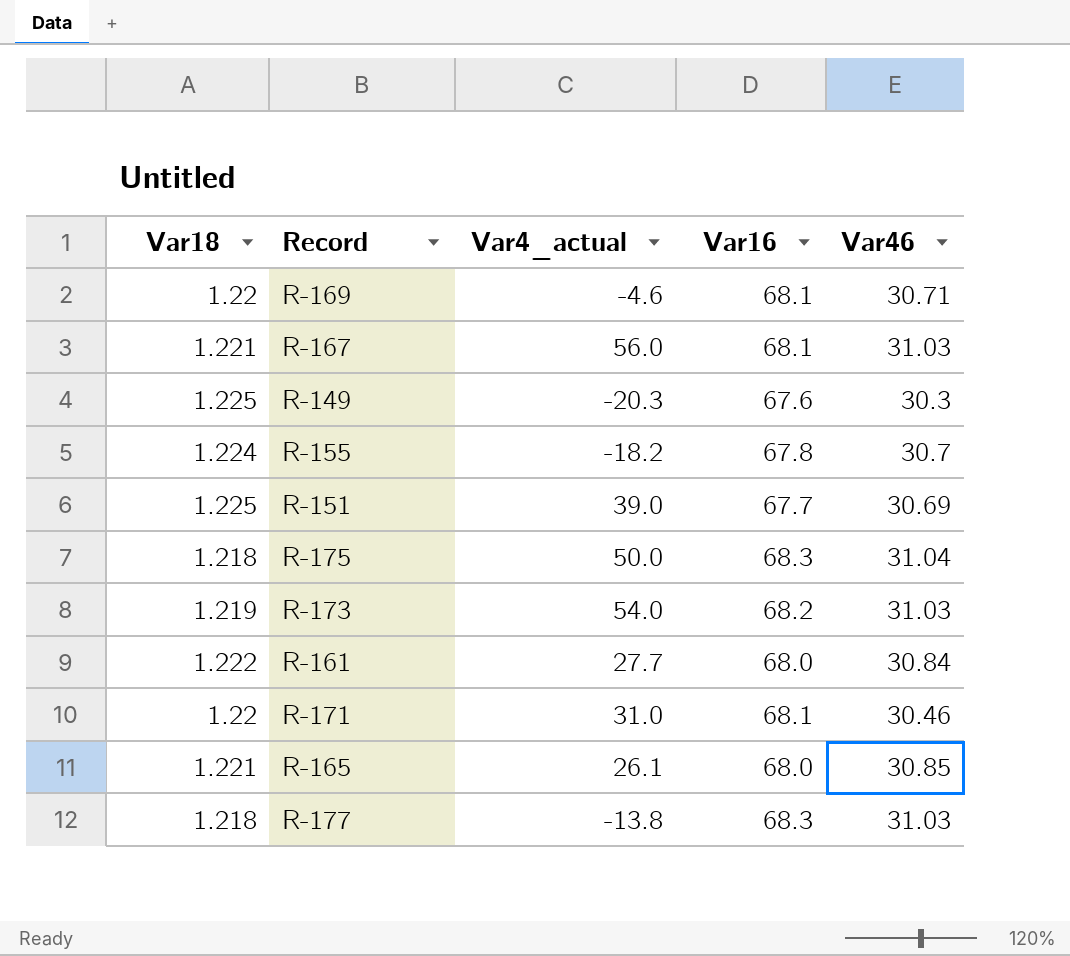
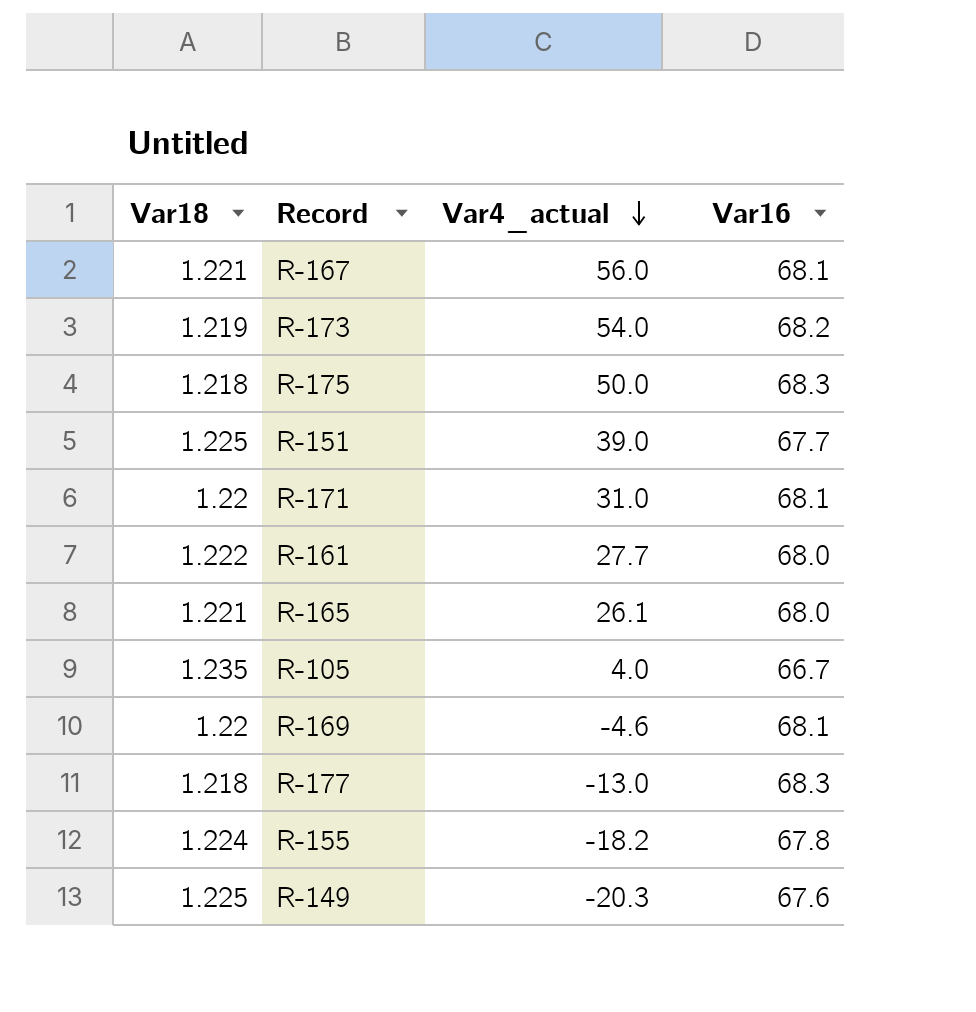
row order: none -> Var4_actual descending
column Var46 | position: 5 -> none
row R-105: none -> 1.235 | 4.0 | 66.7
R-177 | Var4_actual: -13.8 -> -13.0

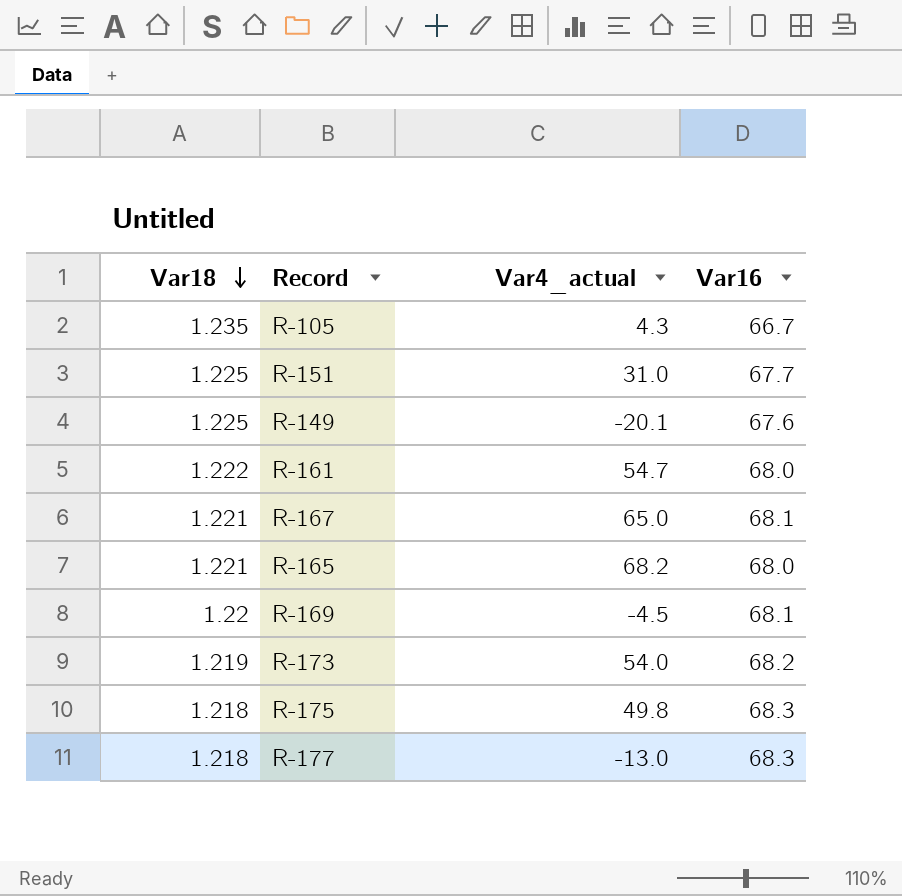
row order: Var4_actual descending -> Var18 descending
row R-171: 1.22 | 31.0 | 68.1 -> none
row R-155: 1.224 | -18.2 | 67.8 -> none
R-105 | Var4_actual: 4.0 -> 4.3
R-151 | Var4_actual: 39.0 -> 31.0
R-149 | Var4_actual: -20.3 -> -20.1
R-161 | Var4_actual: 27.7 -> 54.7
R-167 | Var4_actual: 56.0 -> 65.0
R-165 | Var4_actual: 26.1 -> 68.2
R-169 | Var4_actual: -4.6 -> -4.5
R-175 | Var4_actual: 50.0 -> 49.8

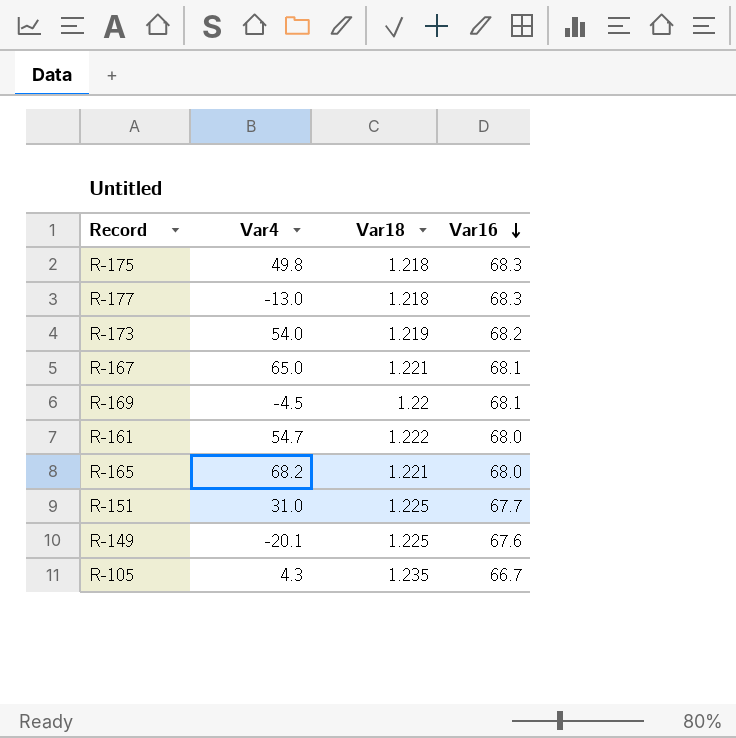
row order: Var18 descending -> Var16 descending
column name: Var4_actual -> Var4
column Var18 | position: 1 -> 3

